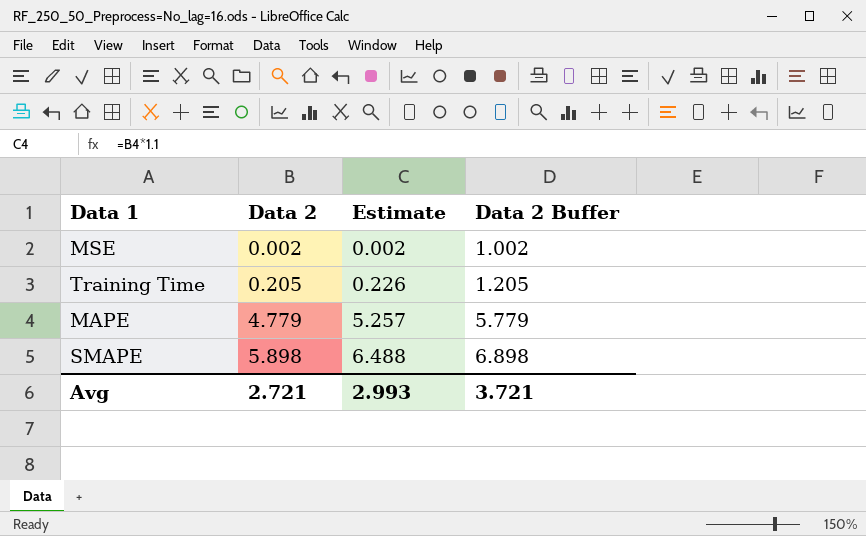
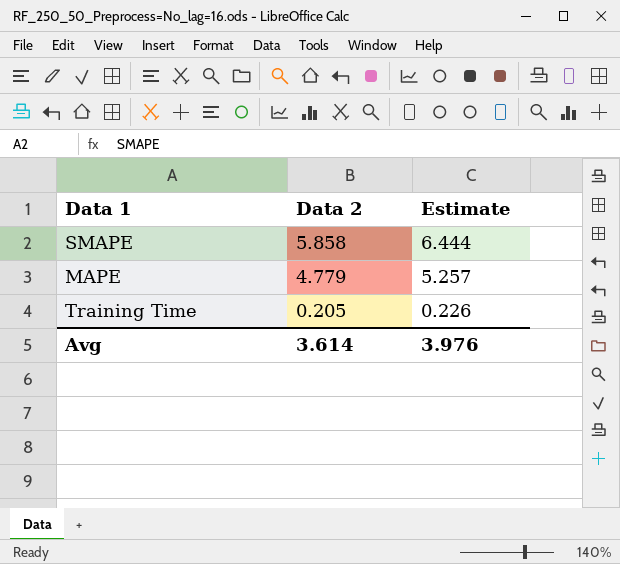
row order: Data 2 ascending -> Data 2 descending
column Data 2 Buffer | formula: [Data 2] + 1 -> none
row MSE: 0.002 | 0.002 | 1.002 -> none
SMAPE | Data 2: 5.898 -> 5.858
SMAPE | Estimate: 6.488 -> 6.444
Avg | Data 2: 2.721 -> 3.614
Avg | Estimate: 2.993 -> 3.976

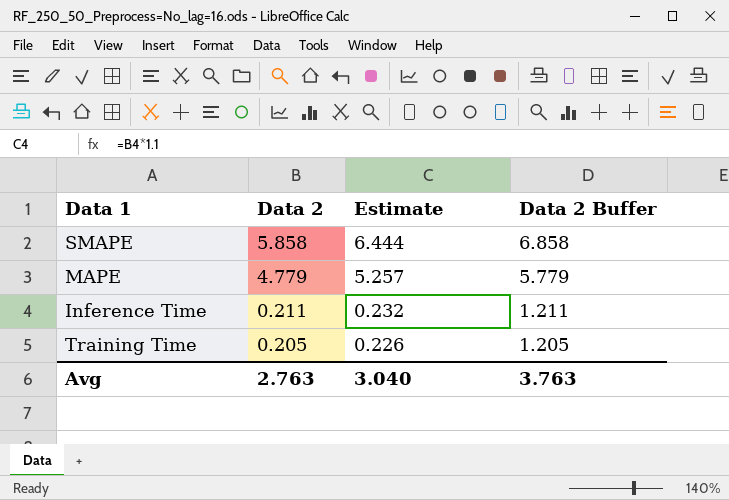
column Data 2 Buffer | formula: none -> [Data 2] + 1
row Inference Time: none -> 0.211 | 0.232 | 1.211
Avg | Data 2: 3.614 -> 2.763
Avg | Estimate: 3.976 -> 3.040

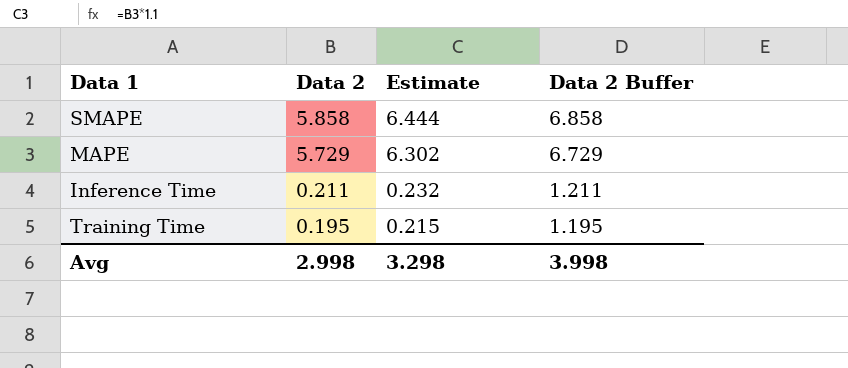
MAPE | Data 2: 4.779 -> 5.729
MAPE | Estimate: 5.257 -> 6.302
MAPE | Data 2 Buffer: 5.779 -> 6.729
Training Time | Data 2: 0.205 -> 0.195
Training Time | Estimate: 0.226 -> 0.215
Training Time | Data 2 Buffer: 1.205 -> 1.195
Avg | Data 2: 2.763 -> 2.998
Avg | Estimate: 3.040 -> 3.298
Avg | Data 2 Buffer: 3.763 -> 3.998

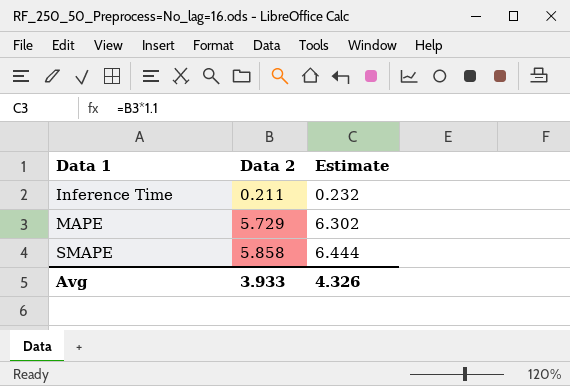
row order: Data 2 descending -> Data 1 ascending
column Data 2 Buffer | formula: [Data 2] + 1 -> none
row Training Time: 0.195 | 0.215 | 1.195 -> none
Avg | Data 2: 2.998 -> 3.933
Avg | Estimate: 3.298 -> 4.326

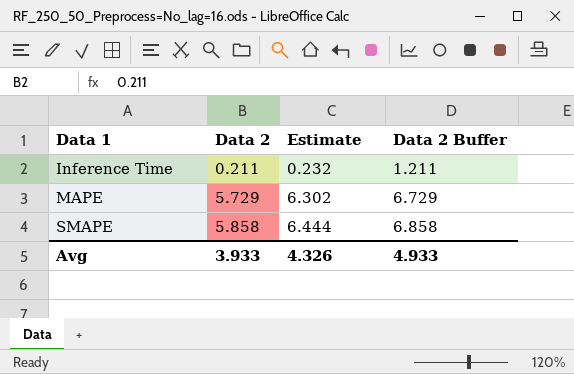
column Data 2 Buffer | formula: none -> [Data 2] + 1

